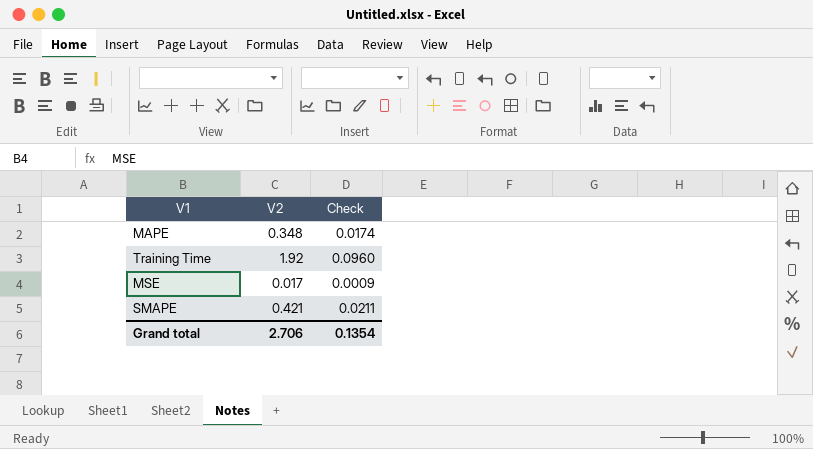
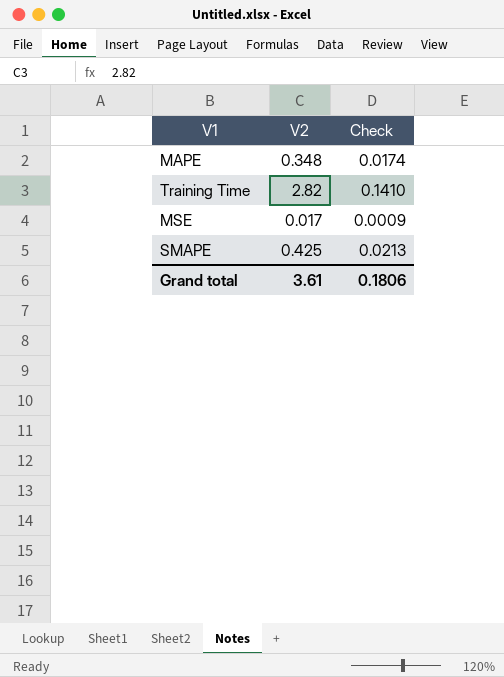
Training Time | V2: 1.92 -> 2.82
Training Time | Check: 0.0960 -> 0.1410
SMAPE | V2: 0.421 -> 0.425
SMAPE | Check: 0.0211 -> 0.0213
Grand total | V2: 2.706 -> 3.61
Grand total | Check: 0.1354 -> 0.1806

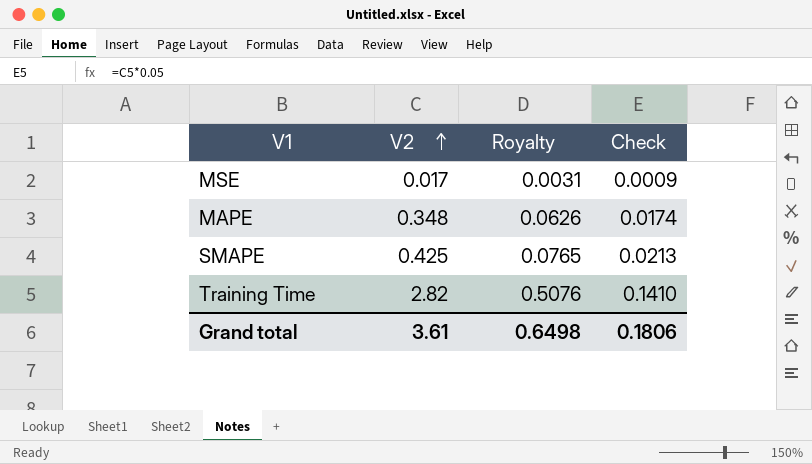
row order: none -> V2 ascending
column Royalty | formula: none -> [V2] * 0.18

